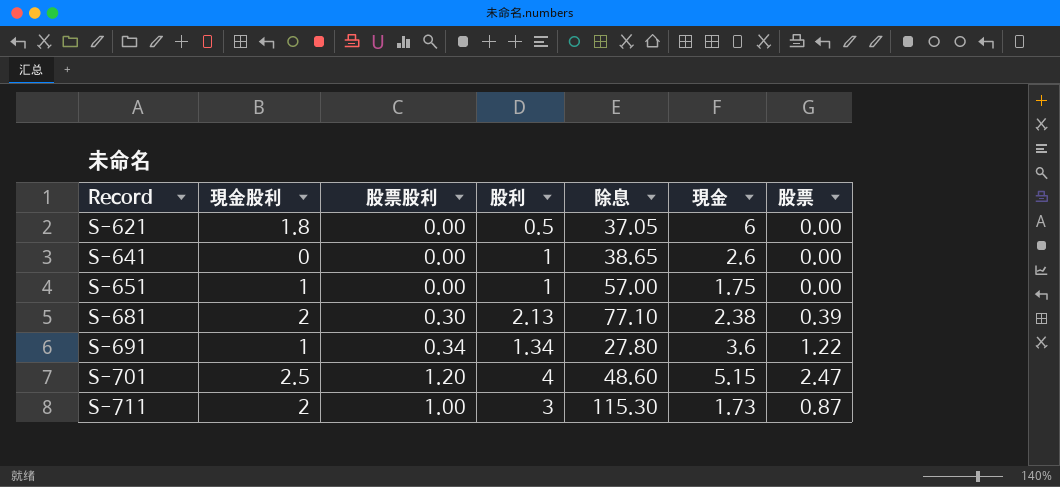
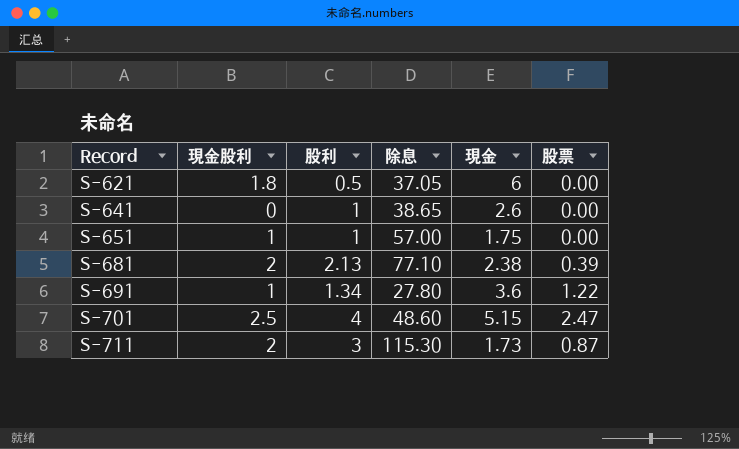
column 股票股利 | position: 3 -> none

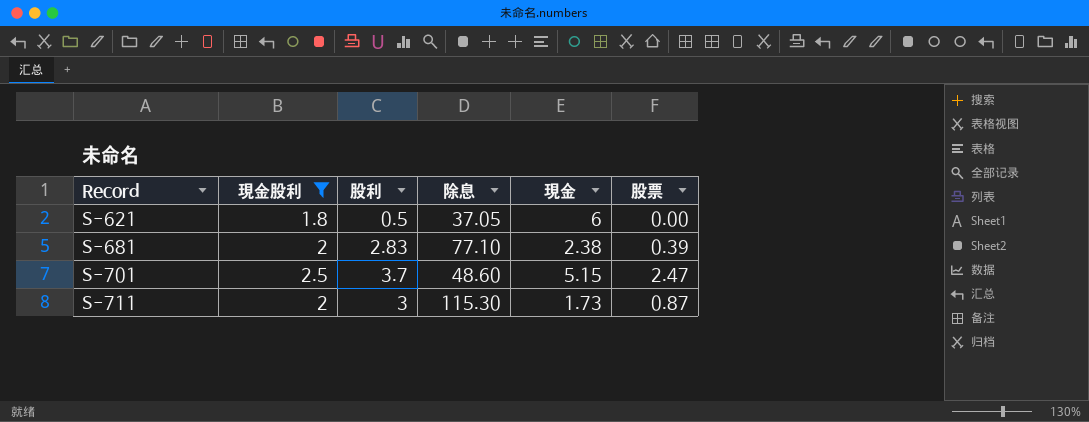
filter: none -> 現金股利 >= 1.8
S-681 | 股利: 2.13 -> 2.83
S-701 | 股利: 4 -> 3.7

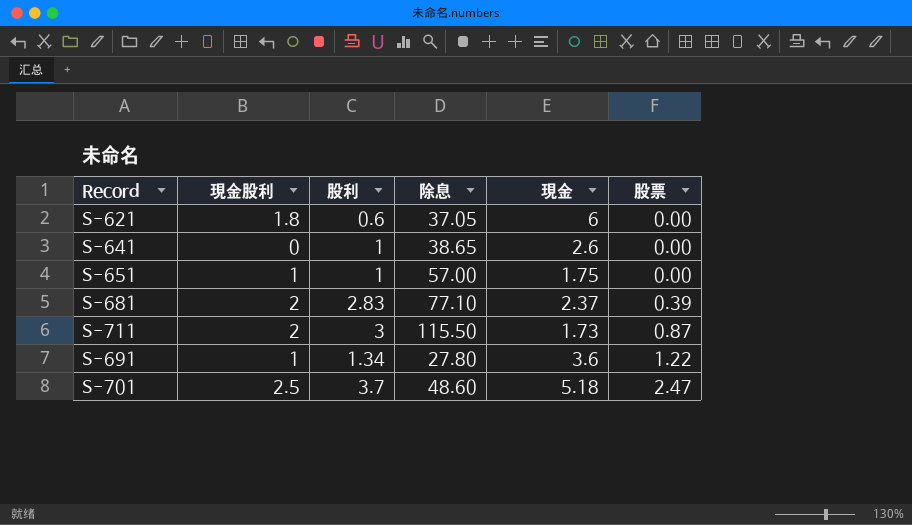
filter: 現金股利 >= 1.8 -> none
row order: Record ascending -> 股票 ascending
S-621 | 股利: 0.5 -> 0.6
S-681 | 現金: 2.38 -> 2.37
S-711 | 除息: 115.30 -> 115.50
S-701 | 現金: 5.15 -> 5.18

